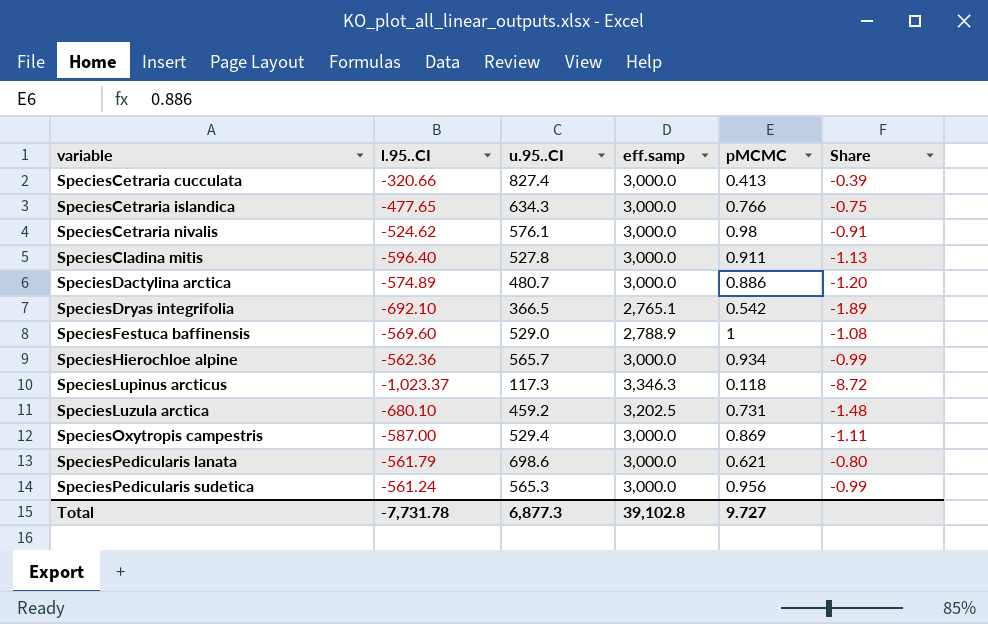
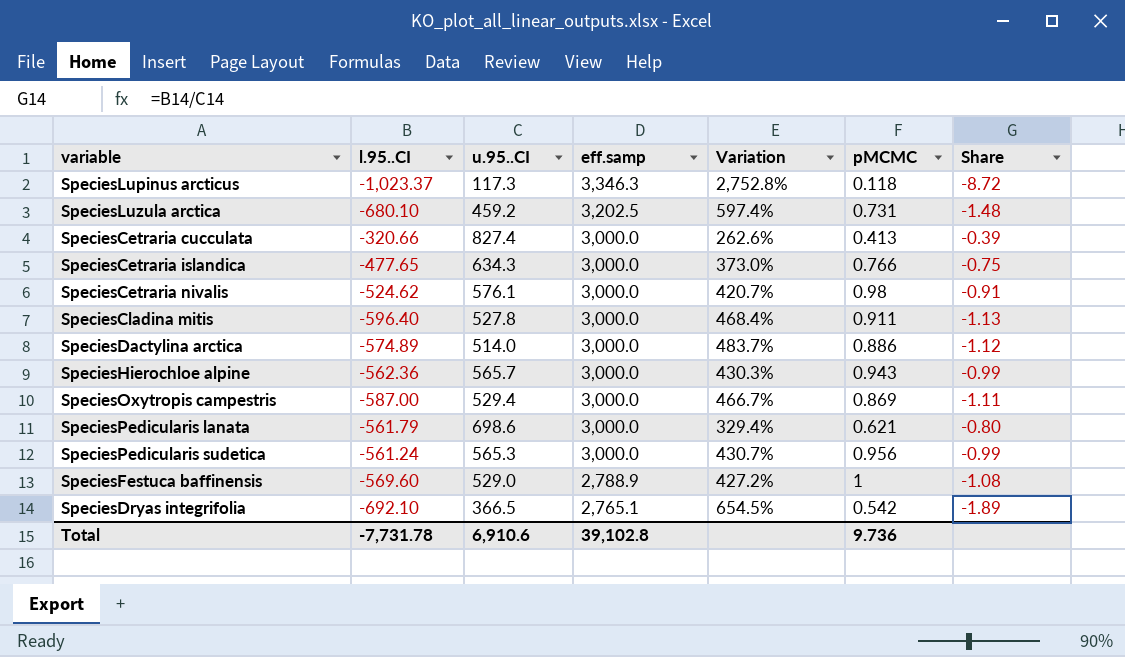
row order: variable ascending -> eff.samp descending
column Variation | formula: none -> ([eff.samp] - [u.95..CI]) / [u.95..CI]
SpeciesDactylina arctica | u.95..CI: 480.7 -> 514.0
SpeciesDactylina arctica | Share: -1.20 -> -1.12
SpeciesHierochloe alpine | pMCMC: 0.934 -> 0.943
Total | u.95..CI: 6,877.3 -> 6,910.6
Total | pMCMC: 9.727 -> 9.736

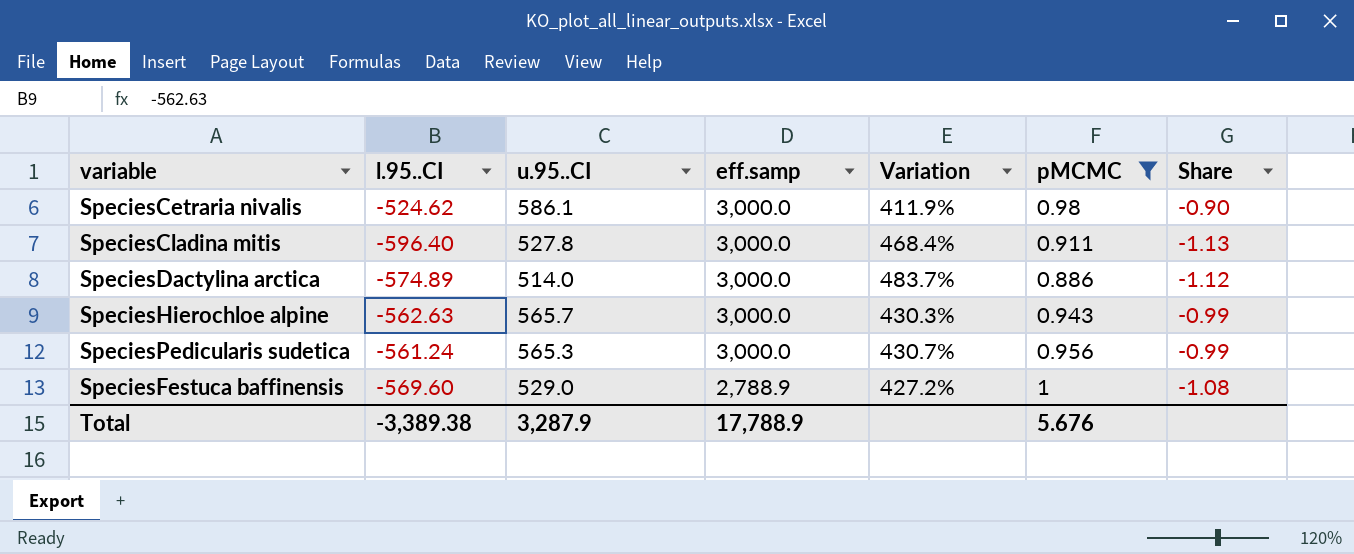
filter: none -> pMCMC >= 0.886
SpeciesCetraria nivalis | u.95..CI: 576.1 -> 586.1
SpeciesCetraria nivalis | Variation: 420.7% -> 411.9%
SpeciesCetraria nivalis | Share: -0.91 -> -0.90
SpeciesHierochloe alpine | l.95..CI: -562.36 -> -562.63
Total | l.95..CI: -7,731.78 -> -3,389.38
Total | u.95..CI: 6,910.6 -> 3,287.9
Total | eff.samp: 39,102.8 -> 17,788.9
Total | pMCMC: 9.736 -> 5.676

